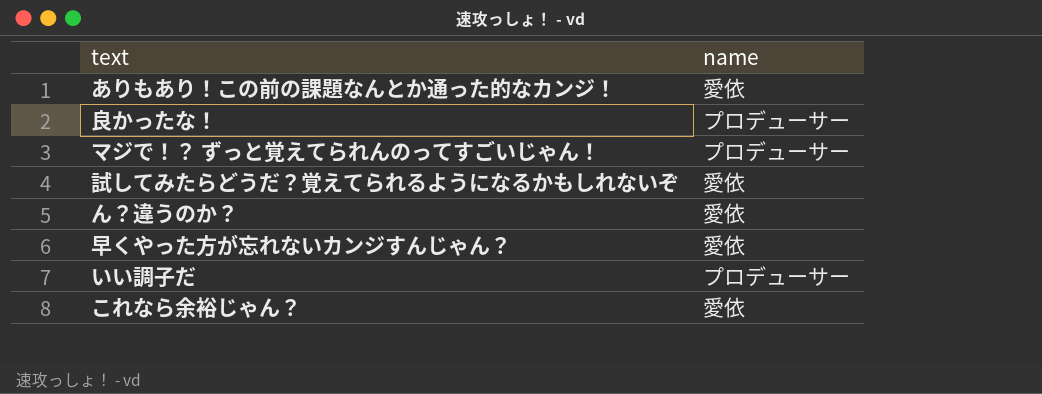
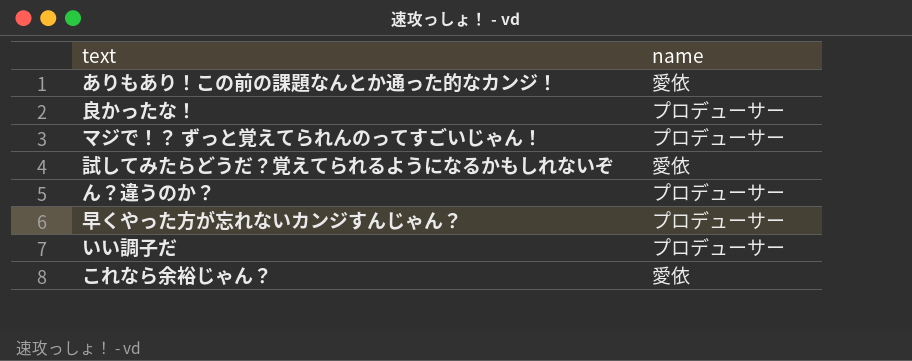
ん？違うのか？ | name: 愛依 -> プロデューサー
早くやった方が忘れないカンジすんじゃん？ | name: 愛依 -> プロデューサー

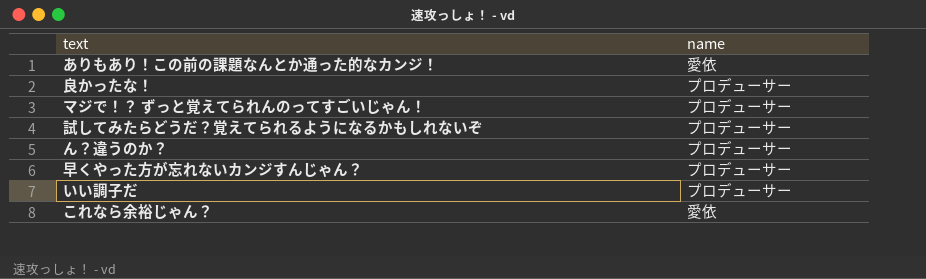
試してみたらどうだ？覚えてられるようになるかもしれないぞ | name: 愛依 -> プロデューサー

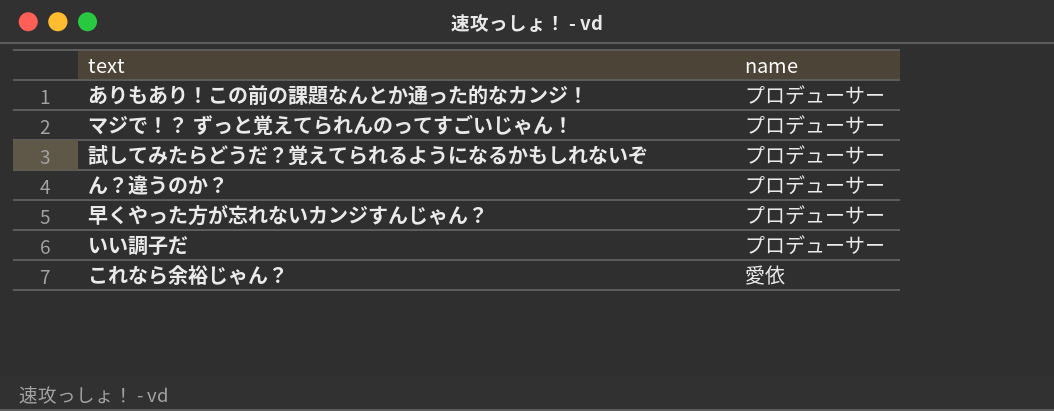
row 良かったな！: プロデューサー -> none
ありもあり！この前の課題なんとか通った的なカンジ！ | name: 愛依 -> プロデューサー

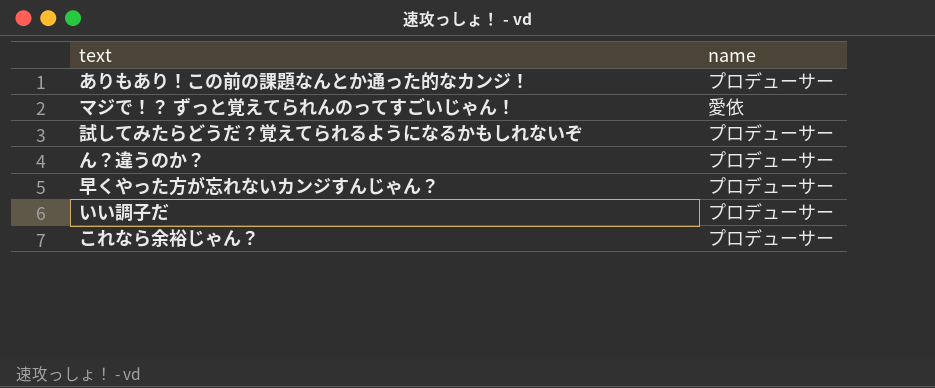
マジで！？ ずっと覚えてられんのってすごいじゃん！ | name: プロデューサー -> 愛依
これなら余裕じゃん？ | name: 愛依 -> プロデューサー

